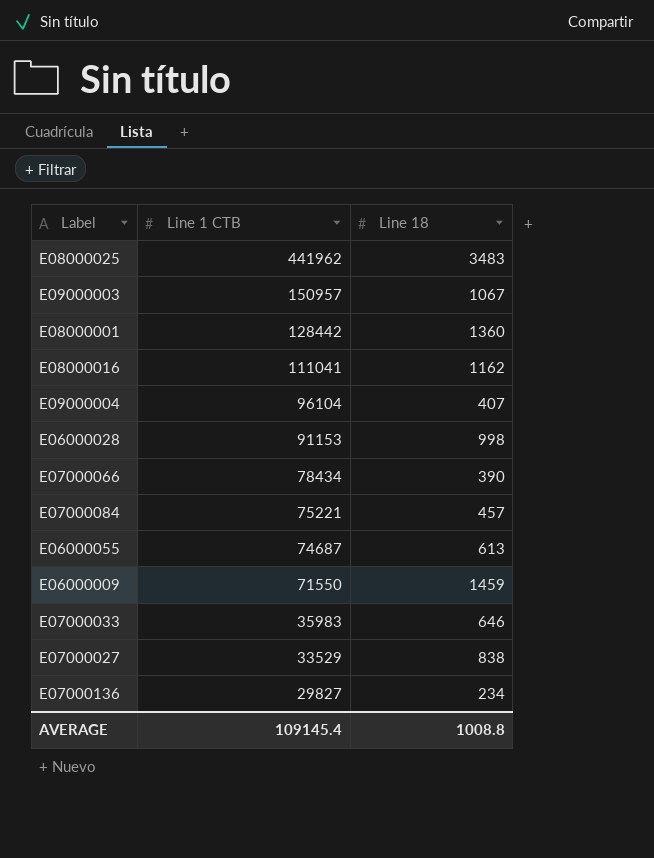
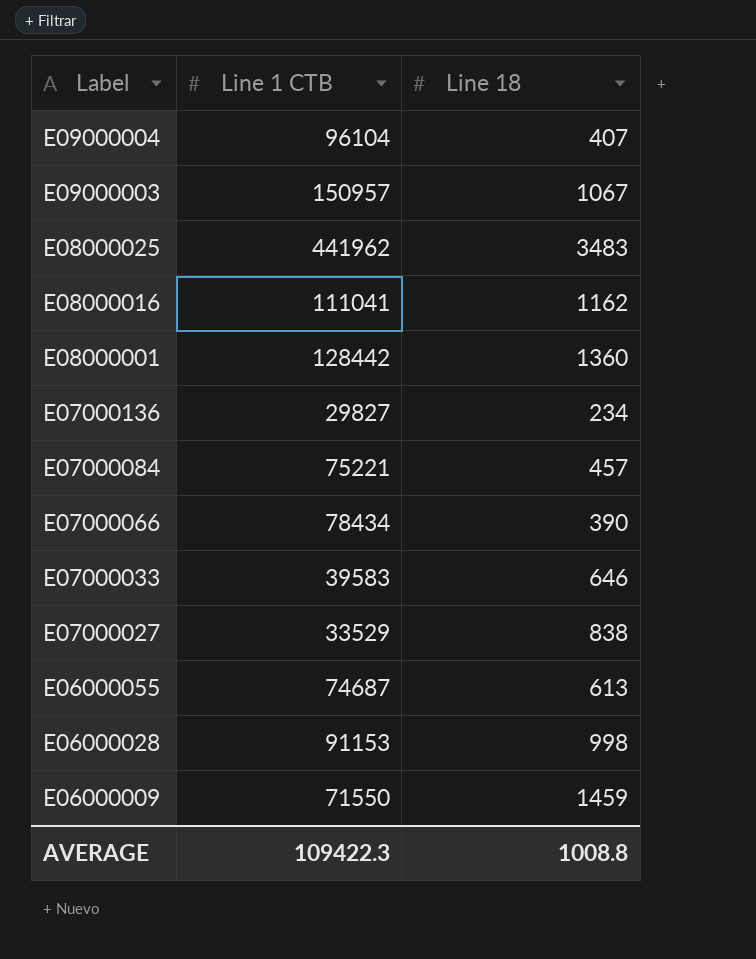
row order: Line 1 CTB descending -> Label descending
E07000033 | Line 1 CTB: 35983 -> 39583
AVERAGE | Line 1 CTB: 109145.4 -> 109422.3

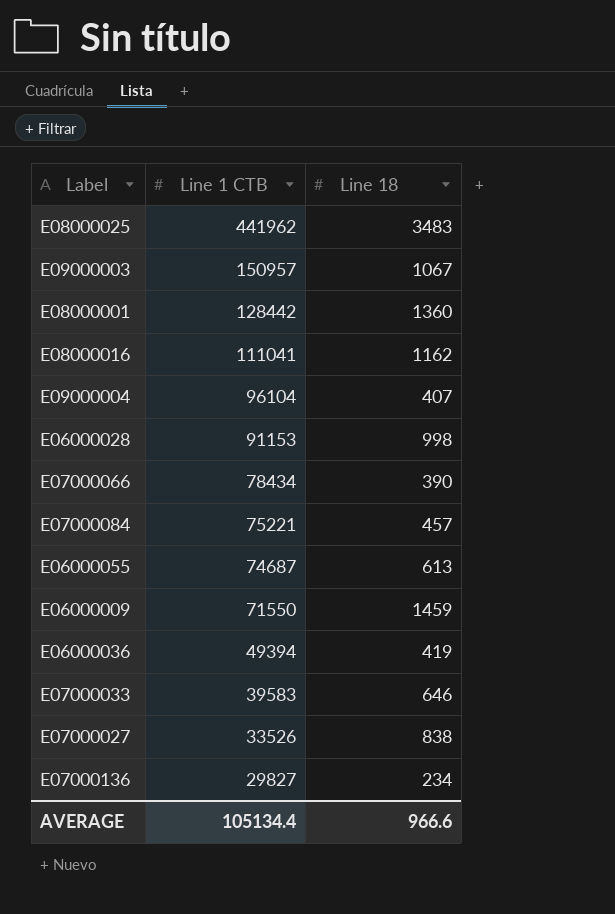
row order: Label descending -> Line 1 CTB descending
row E06000036: none -> 49394 | 419
E07000027 | Line 1 CTB: 33529 -> 33526
AVERAGE | Line 1 CTB: 109422.3 -> 105134.4
AVERAGE | Line 18: 1008.8 -> 966.6

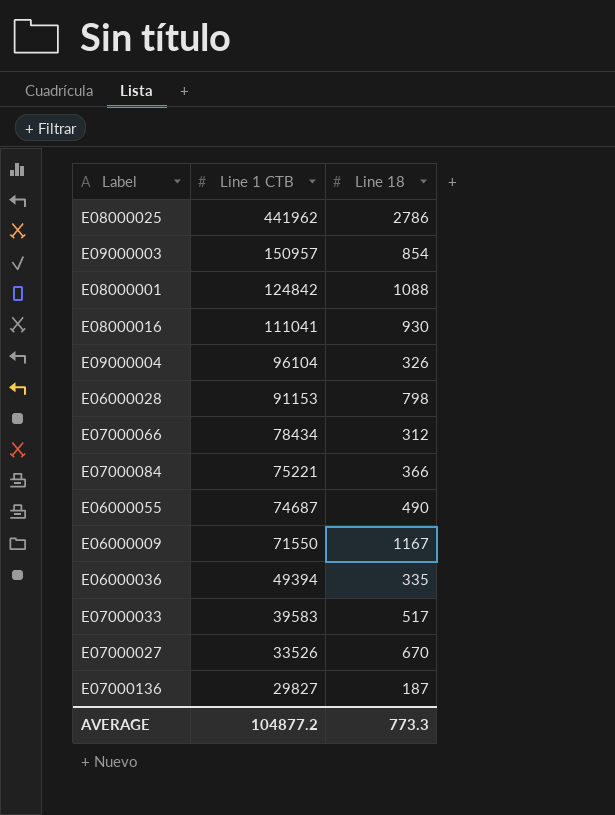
E08000025 | Line 18: 3483 -> 2786
E09000003 | Line 18: 1067 -> 854
E08000001 | Line 1 CTB: 128442 -> 124842
E08000001 | Line 18: 1360 -> 1088
E08000016 | Line 18: 1162 -> 930
E09000004 | Line 18: 407 -> 326
E06000028 | Line 18: 998 -> 798
E07000066 | Line 18: 390 -> 312
E07000084 | Line 18: 457 -> 366
E06000055 | Line 18: 613 -> 490
E06000009 | Line 18: 1459 -> 1167
E06000036 | Line 18: 419 -> 335
E07000033 | Line 18: 646 -> 517
E07000027 | Line 18: 838 -> 670
E07000136 | Line 18: 234 -> 187
AVERAGE | Line 1 CTB: 105134.4 -> 104877.2
AVERAGE | Line 18: 966.6 -> 773.3

